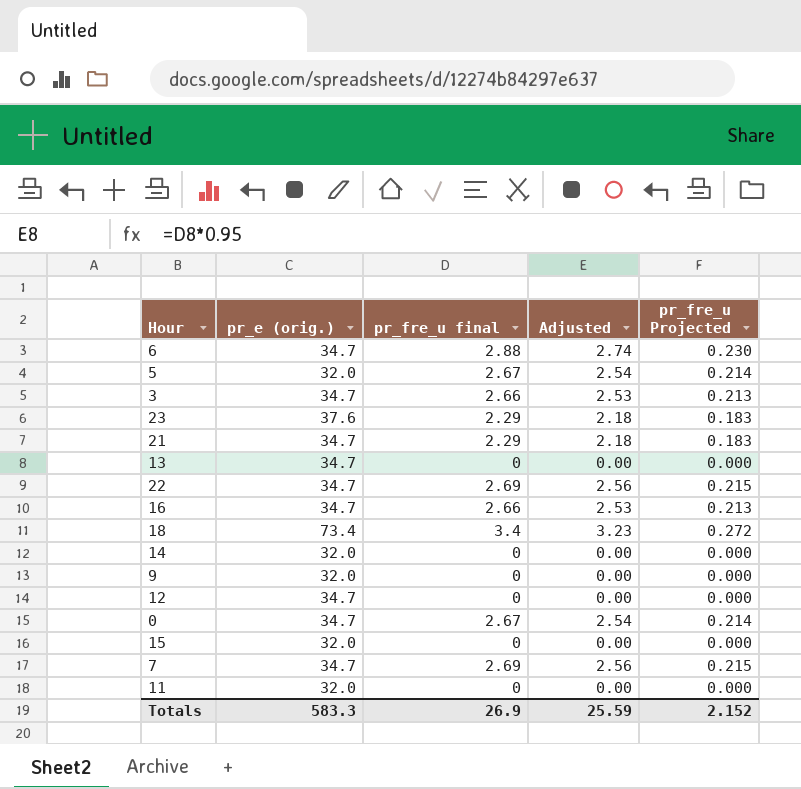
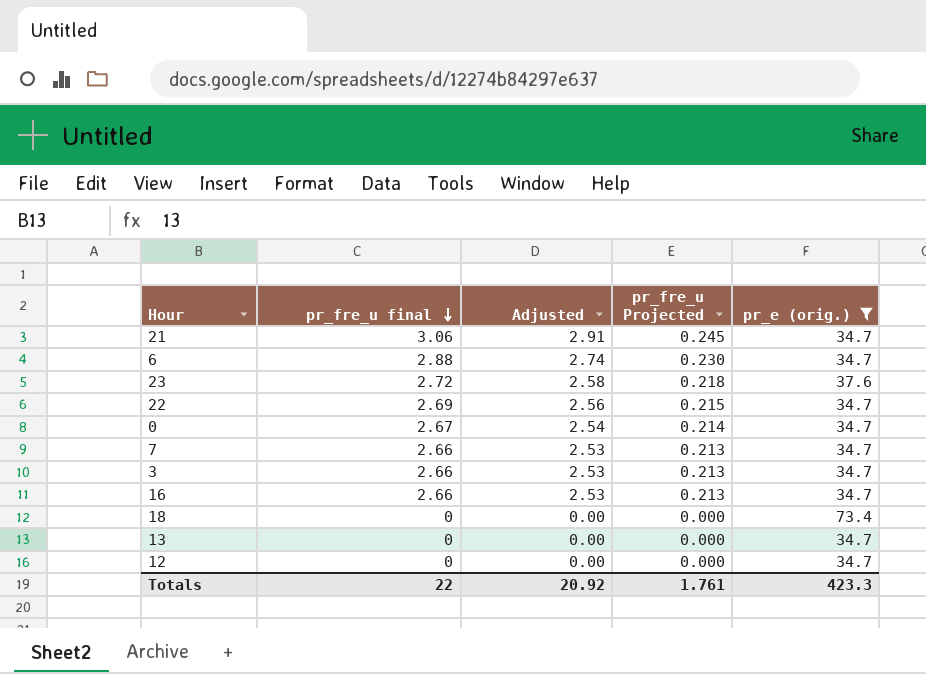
filter: none -> pr_e (orig.) != 32.0
row order: none -> pr_fre_u final descending
column pr_e (orig.) | position: 2 -> 5
21 | pr_fre_u final: 2.29 -> 3.06
21 | Adjusted: 2.18 -> 2.91
21 | pr_fre_u Projected: 0.183 -> 0.245
23 | pr_fre_u final: 2.29 -> 2.72
23 | Adjusted: 2.18 -> 2.58
23 | pr_fre_u Projected: 0.183 -> 0.218
7 | pr_fre_u final: 2.69 -> 2.66
7 | Adjusted: 2.56 -> 2.53
7 | pr_fre_u Projected: 0.215 -> 0.213
18 | pr_fre_u final: 3.4 -> 0
18 | Adjusted: 3.23 -> 0.00
18 | pr_fre_u Projected: 0.272 -> 0.000
Totals | pr_fre_u final: 26.9 -> 22
Totals | Adjusted: 25.59 -> 20.92
Totals | pr_fre_u Projected: 2.152 -> 1.761
Totals | pr_e (orig.): 583.3 -> 423.3

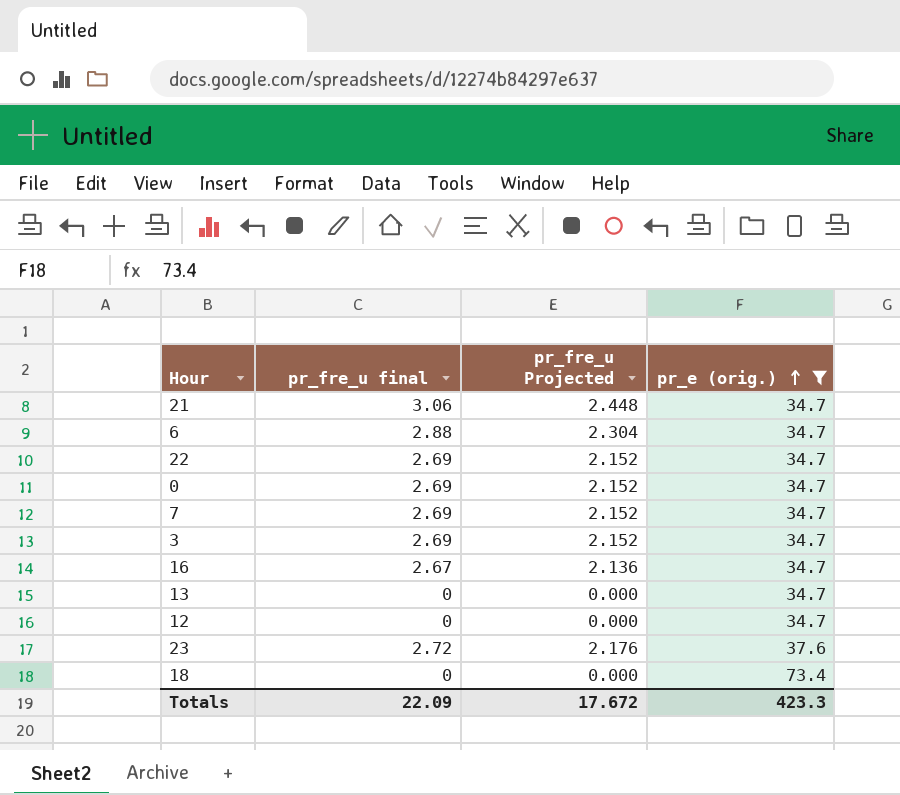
row order: pr_fre_u final descending -> pr_e (orig.) ascending
column Adjusted | formula: [pr_fre_u final] * 0.95 -> none
column pr_fre_u Projected | formula: [pr_fre_u final] * 0.08 -> [pr_fre_u final] * 0.8
0 | pr_fre_u final: 2.67 -> 2.69
7 | pr_fre_u final: 2.66 -> 2.69
3 | pr_fre_u final: 2.66 -> 2.69
16 | pr_fre_u final: 2.66 -> 2.67
Totals | pr_fre_u final: 22 -> 22.09
Totals | pr_fre_u Projected: 1.761 -> 17.672

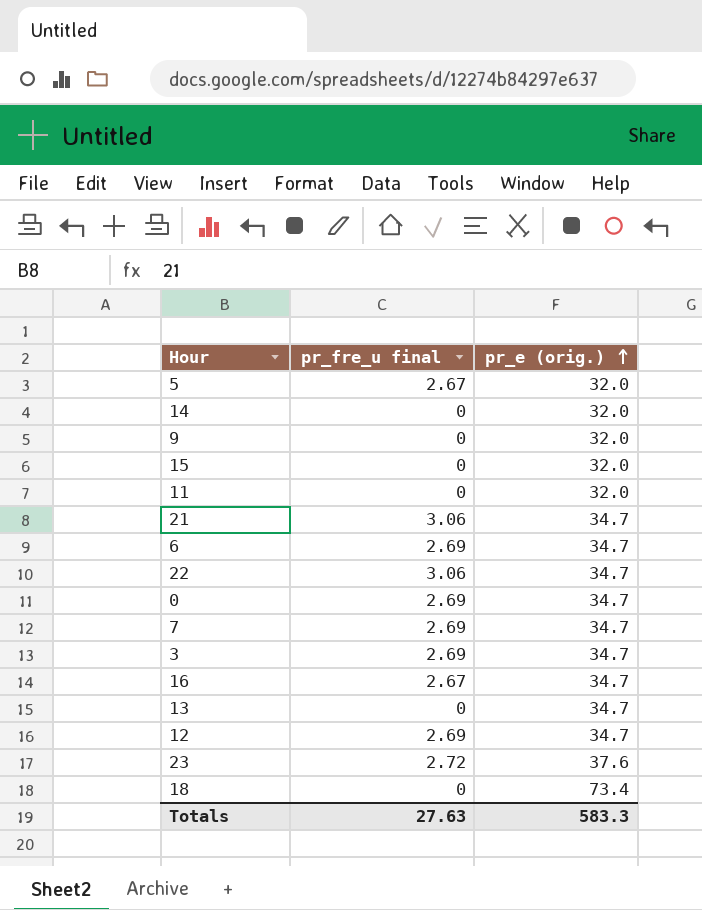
filter: pr_e (orig.) != 32.0 -> none
column pr_fre_u Projected | formula: [pr_fre_u final] * 0.8 -> none
6 | pr_fre_u final: 2.88 -> 2.69
22 | pr_fre_u final: 2.69 -> 3.06
12 | pr_fre_u final: 0 -> 2.69
Totals | pr_fre_u final: 22.09 -> 27.63
Totals | pr_e (orig.): 423.3 -> 583.3

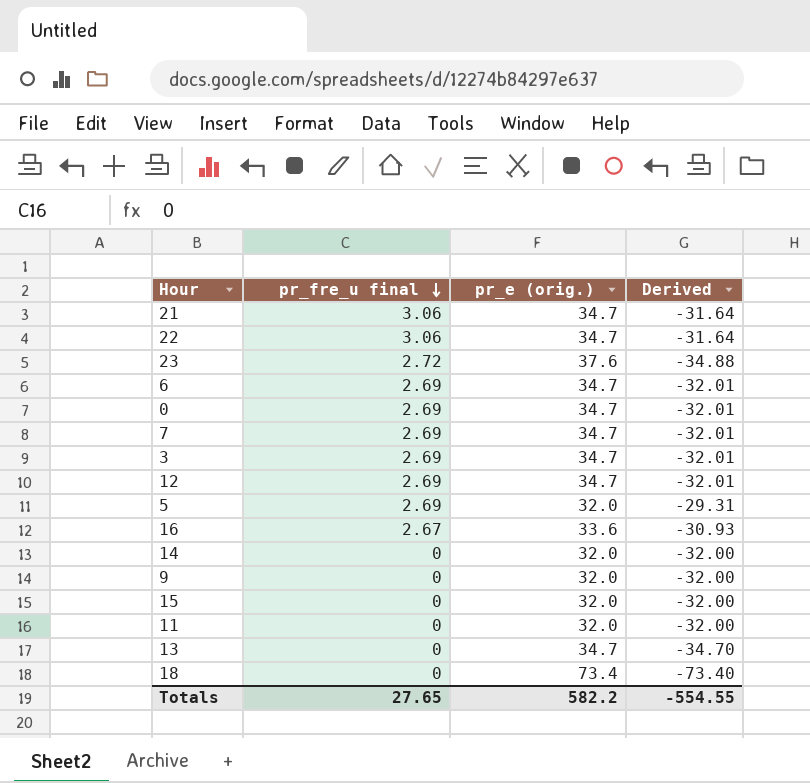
row order: pr_e (orig.) ascending -> pr_fre_u final descending
column Derived | formula: none -> [pr_fre_u final] - [pr_e (orig.)]
5 | pr_fre_u final: 2.67 -> 2.69
16 | pr_e (orig.): 34.7 -> 33.6
Totals | pr_fre_u final: 27.63 -> 27.65
Totals | pr_e (orig.): 583.3 -> 582.2

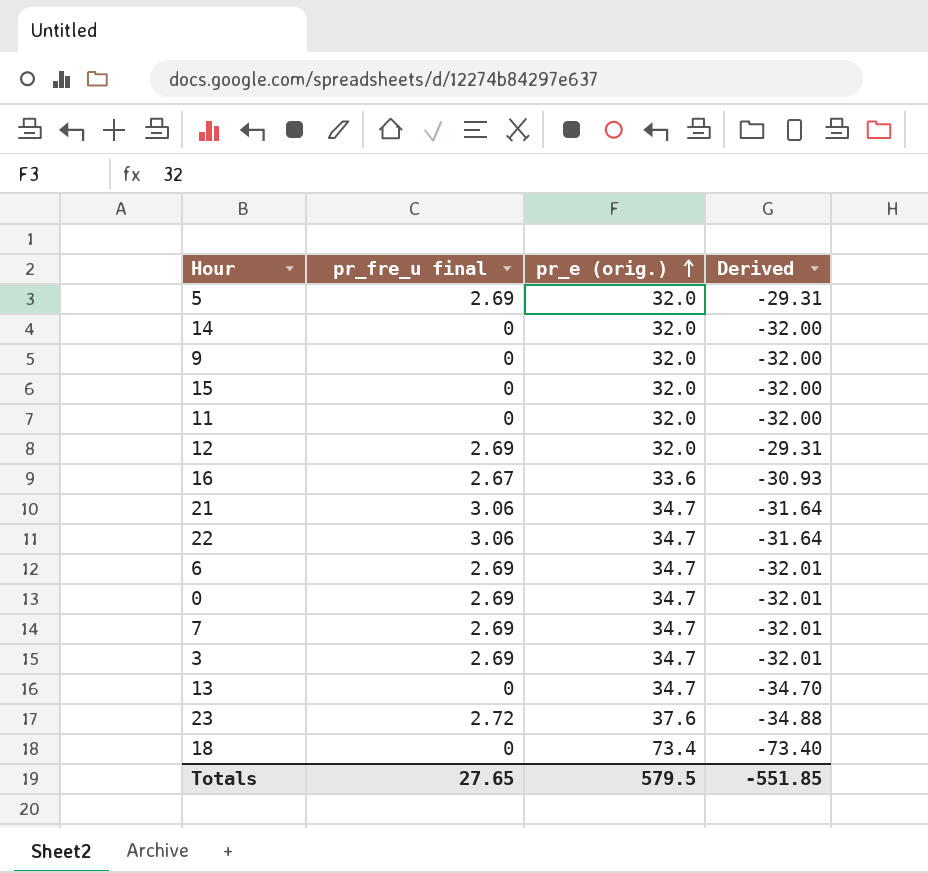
row order: pr_fre_u final descending -> pr_e (orig.) ascending
12 | pr_e (orig.): 34.7 -> 32.0
12 | Derived: -32.01 -> -29.31
Totals | pr_e (orig.): 582.2 -> 579.5
Totals | Derived: -554.55 -> -551.85

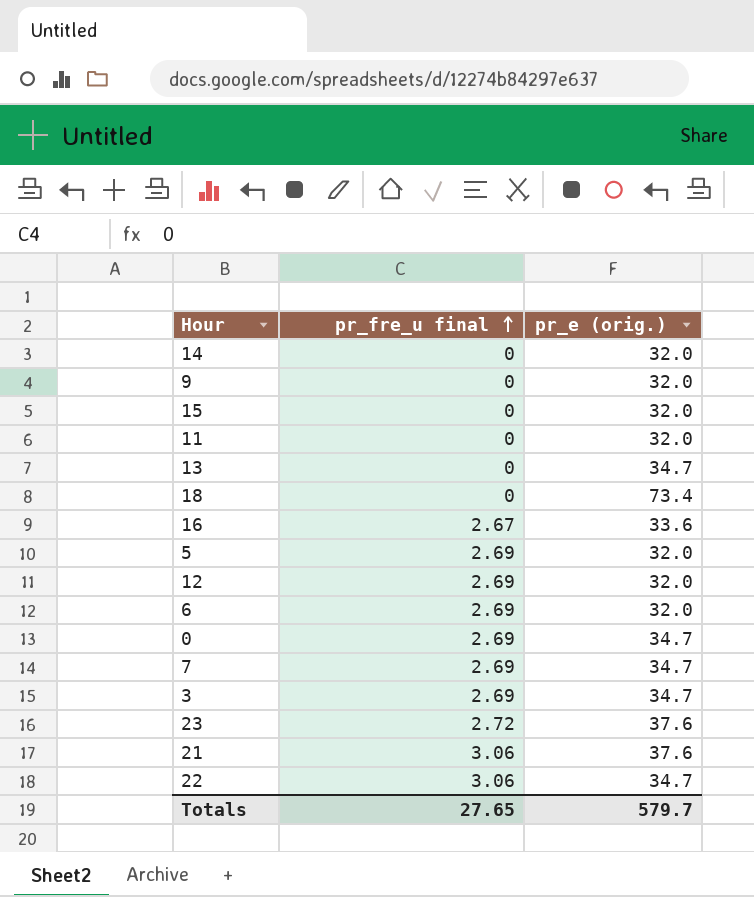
row order: pr_e (orig.) ascending -> pr_fre_u final ascending
column Derived | formula: [pr_fre_u final] - [pr_e (orig.)] -> none
6 | pr_e (orig.): 34.7 -> 32.0
21 | pr_e (orig.): 34.7 -> 37.6
Totals | pr_e (orig.): 579.5 -> 579.7

